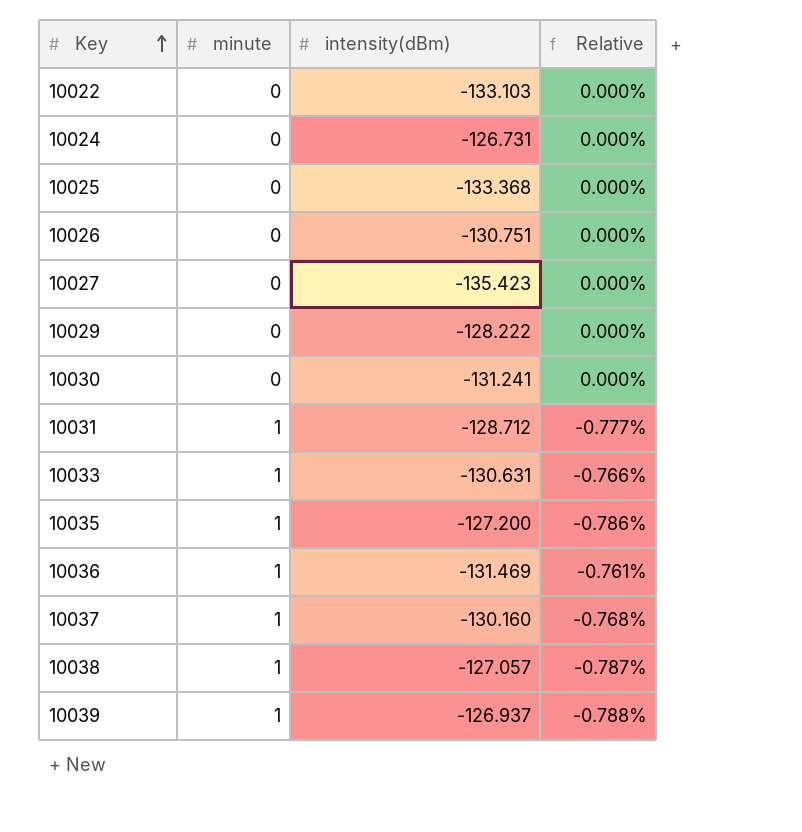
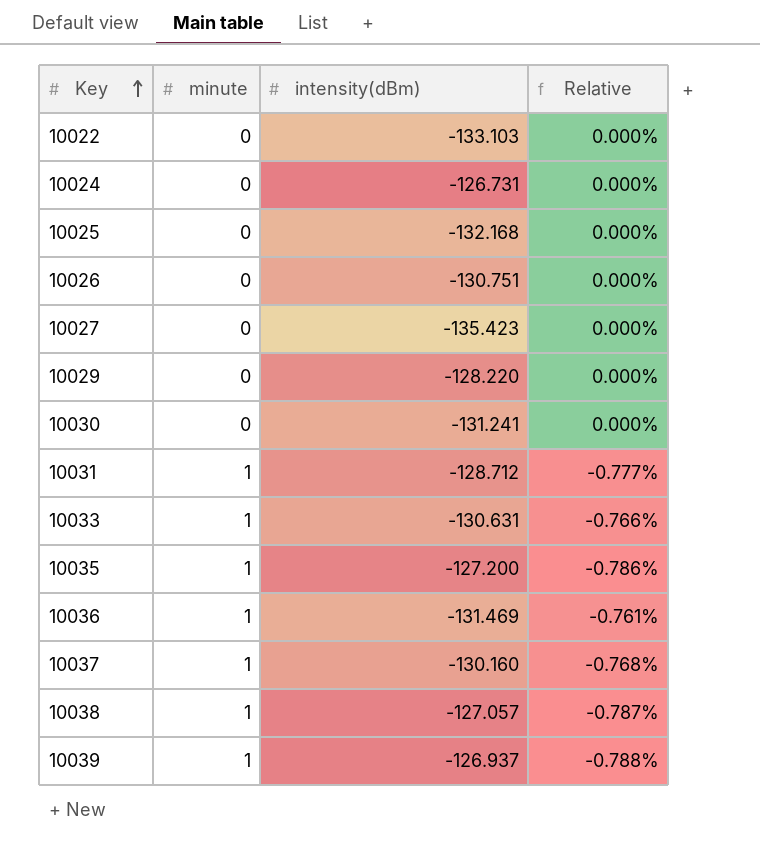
10025 | intensity(dBm): -133.368 -> -132.168
10029 | intensity(dBm): -128.222 -> -128.220

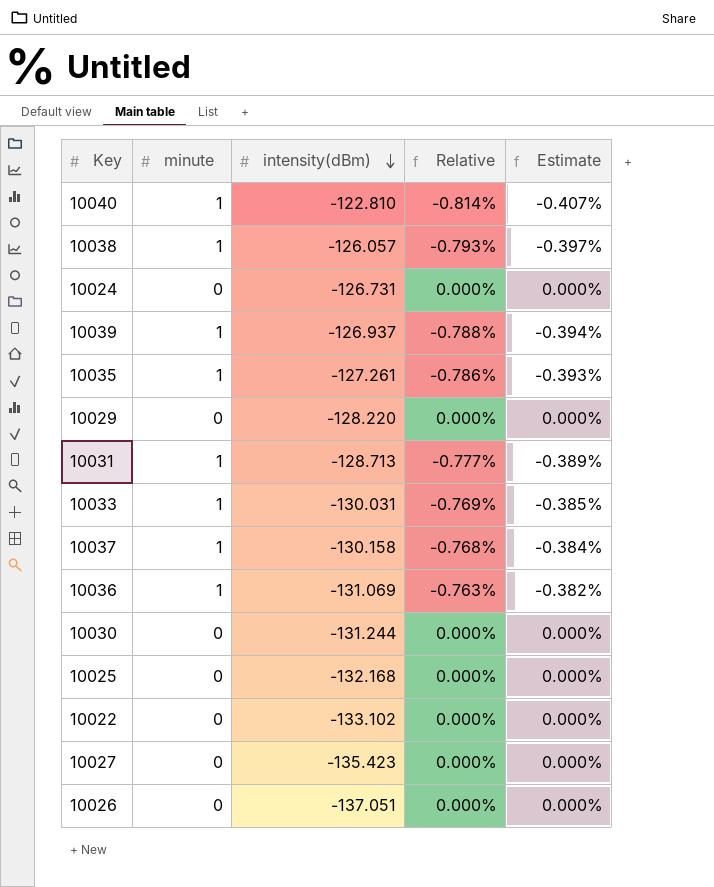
row order: Key ascending -> intensity(dBm) descending
column Estimate | formula: none -> [Relative] * 0.5
row 10040: none -> 1 | -122.810 | -0.814% | -0.407%
10038 | intensity(dBm): -127.057 -> -126.057
10038 | Relative: -0.787% -> -0.793%
10035 | intensity(dBm): -127.200 -> -127.261
10031 | intensity(dBm): -128.712 -> -128.713
10033 | intensity(dBm): -130.631 -> -130.031
10033 | Relative: -0.766% -> -0.769%
10037 | intensity(dBm): -130.160 -> -130.158
10036 | intensity(dBm): -131.469 -> -131.069
10036 | Relative: -0.761% -> -0.763%
10030 | intensity(dBm): -131.241 -> -131.244
10022 | intensity(dBm): -133.103 -> -133.102
10026 | intensity(dBm): -130.751 -> -137.051

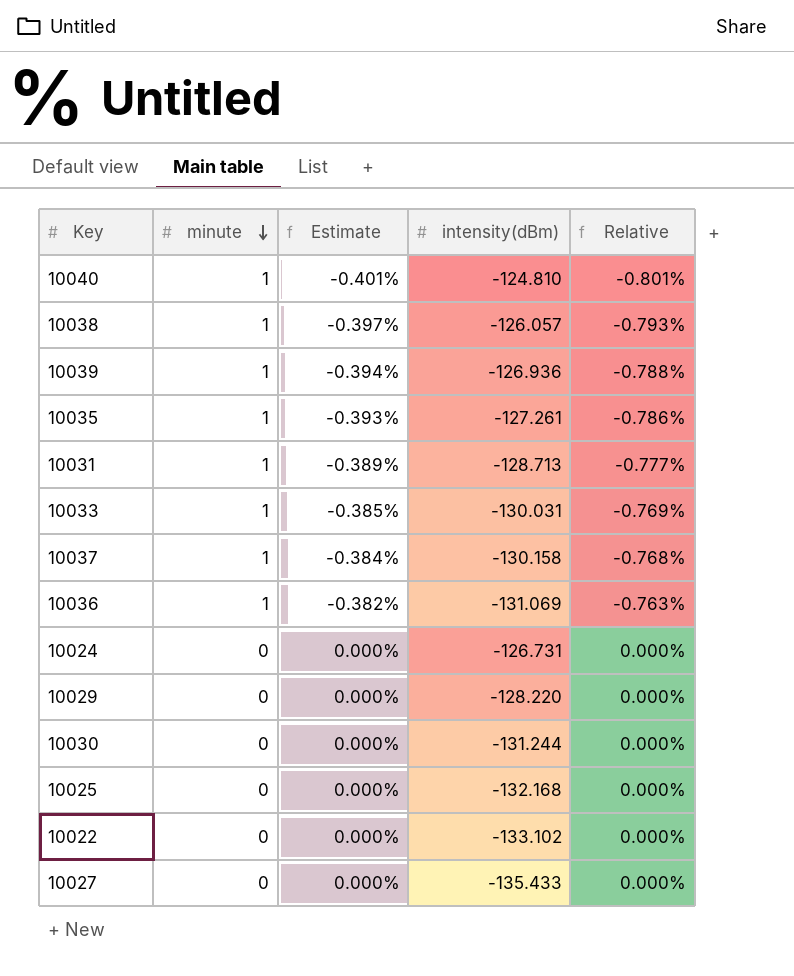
row order: intensity(dBm) descending -> minute descending
column Estimate | position: 5 -> 3
row 10026: 0 | -137.051 | 0.000% | 0.000% -> none
10040 | Estimate: -0.407% -> -0.401%
10040 | intensity(dBm): -122.810 -> -124.810
10040 | Relative: -0.814% -> -0.801%
10039 | intensity(dBm): -126.937 -> -126.936
10027 | intensity(dBm): -135.423 -> -135.433

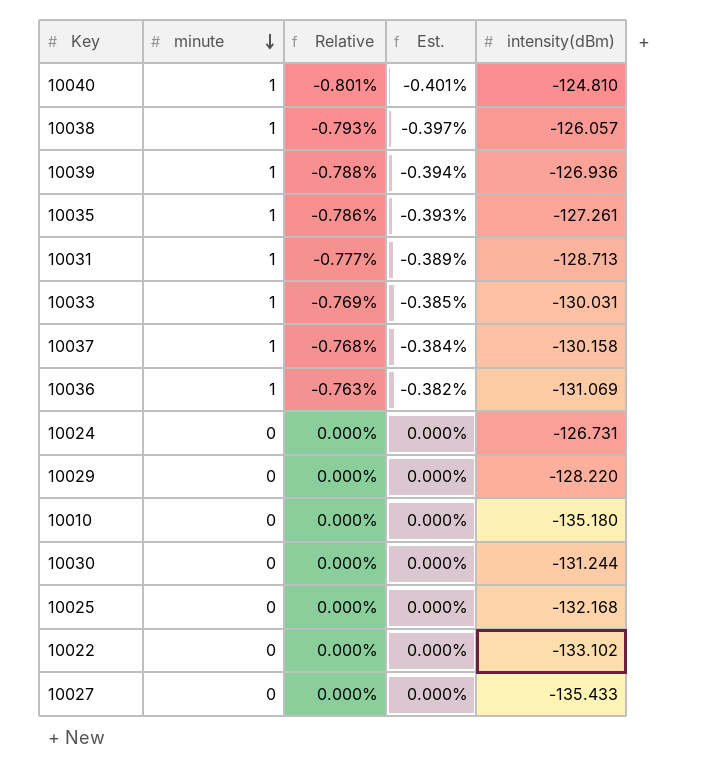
column Relative | position: 5 -> 3
column name: Estimate -> Est.
row 10010: none -> 0 | 0.000% | 0.000% | -135.180

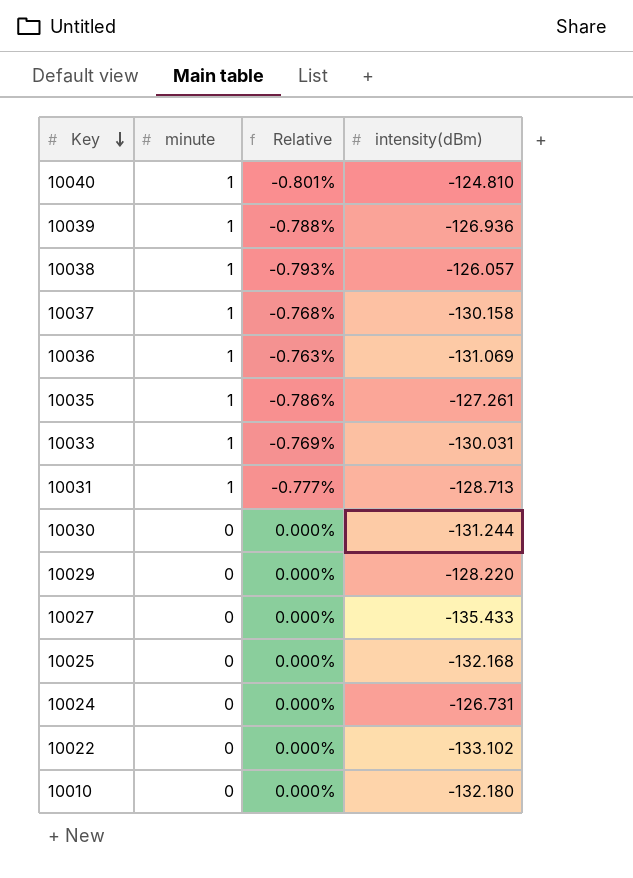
row order: minute descending -> Key descending
column Est. | formula: [Relative] * 0.5 -> none
10010 | intensity(dBm): -135.180 -> -132.180

